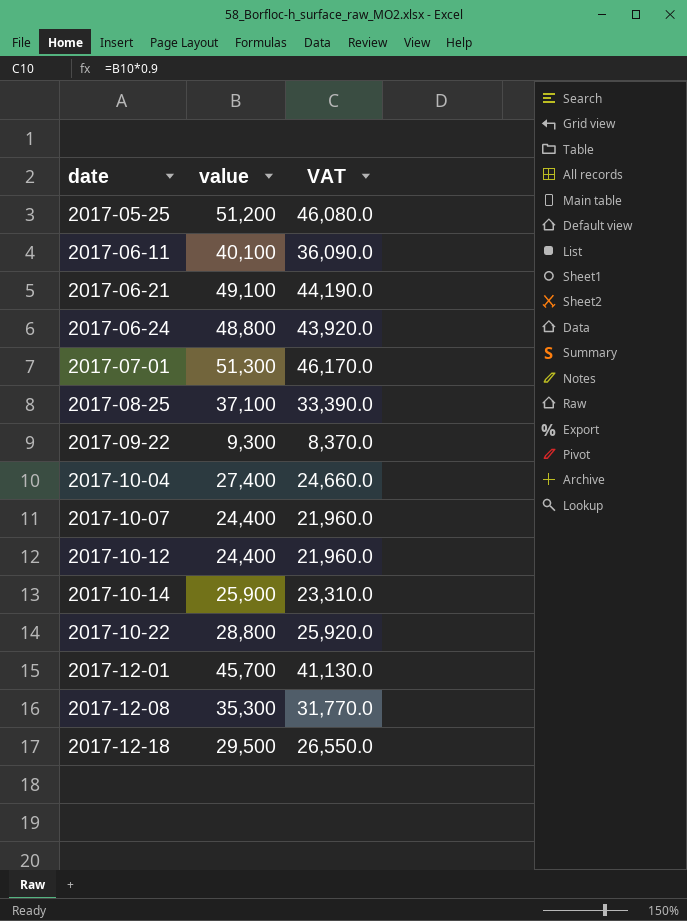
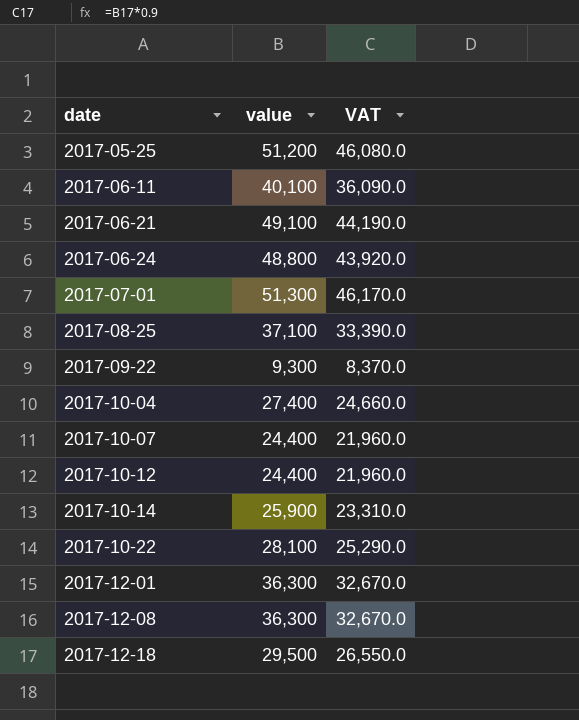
2017-10-22 | value: 28,800 -> 28,100
2017-10-22 | VAT: 25,920.0 -> 25,290.0
2017-12-01 | value: 45,700 -> 36,300
2017-12-01 | VAT: 41,130.0 -> 32,670.0
2017-12-08 | value: 35,300 -> 36,300
2017-12-08 | VAT: 31,770.0 -> 32,670.0

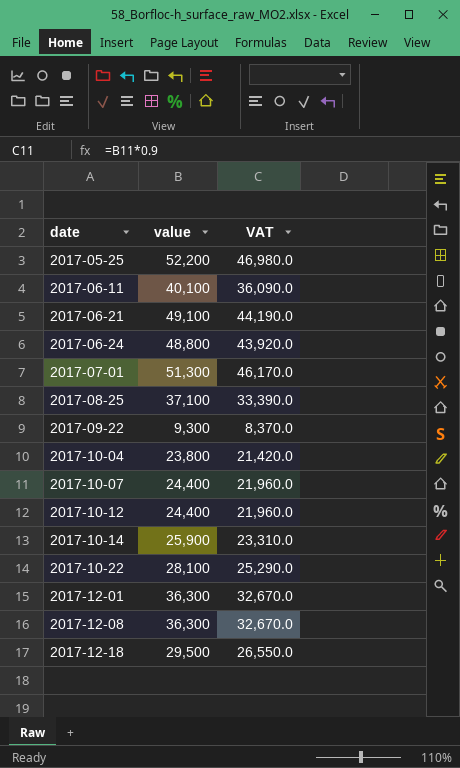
2017-05-25 | value: 51,200 -> 52,200
2017-05-25 | VAT: 46,080.0 -> 46,980.0
2017-10-04 | value: 27,400 -> 23,800
2017-10-04 | VAT: 24,660.0 -> 21,420.0

